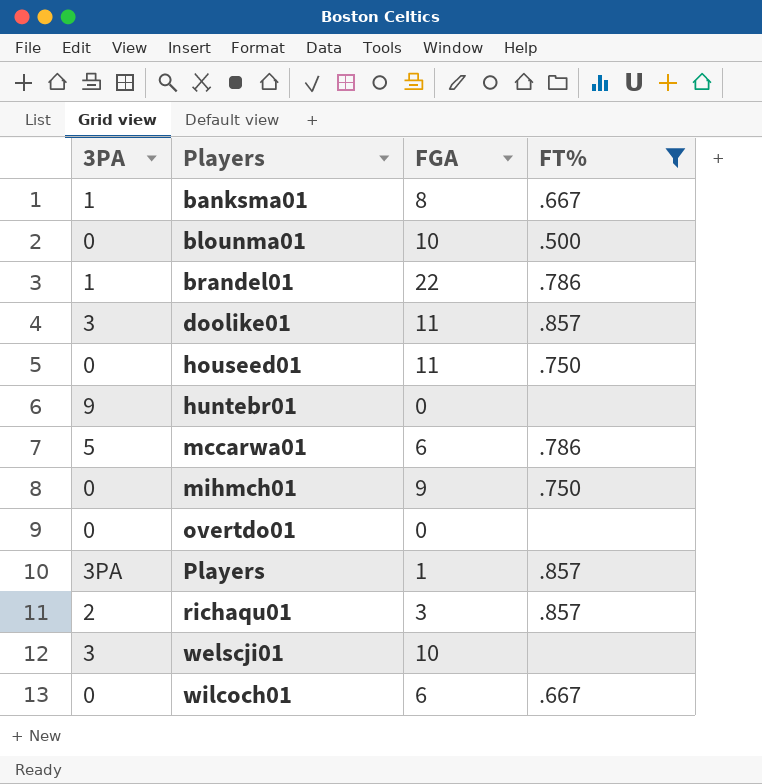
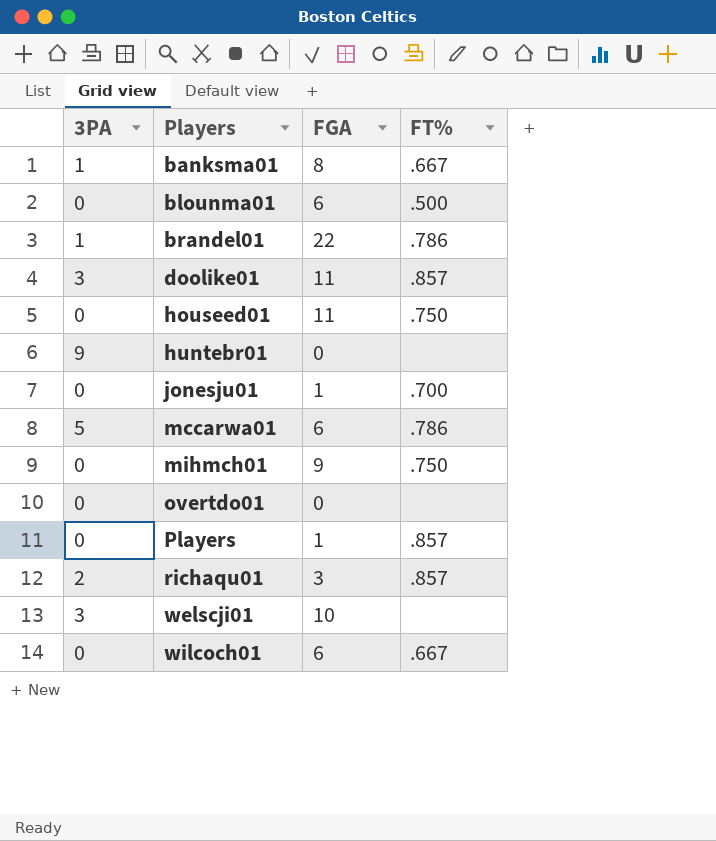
filter: FT% != .700 -> none
blounma01 | FGA: 10 -> 6
Players | 3PA: 3PA -> 0

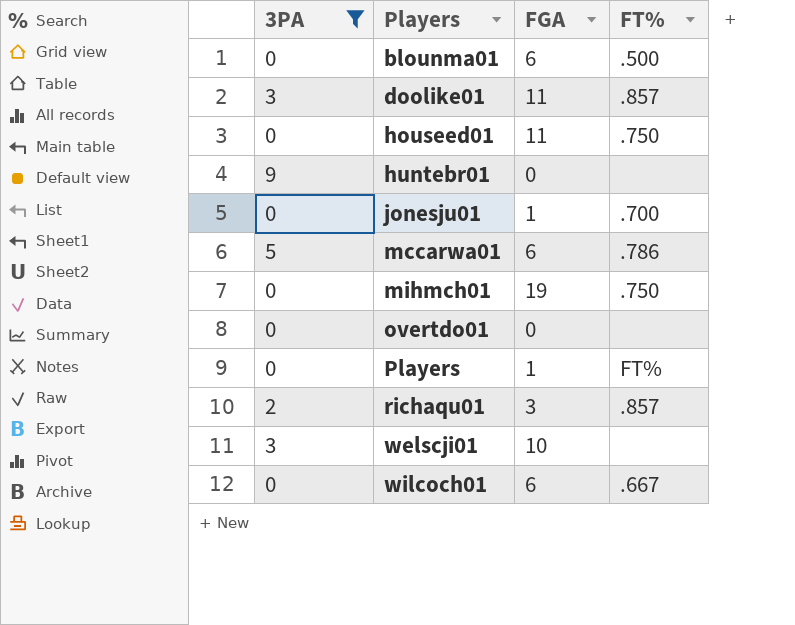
filter: none -> 3PA != 1
mihmch01 | FGA: 9 -> 19
Players | FT%: .857 -> FT%

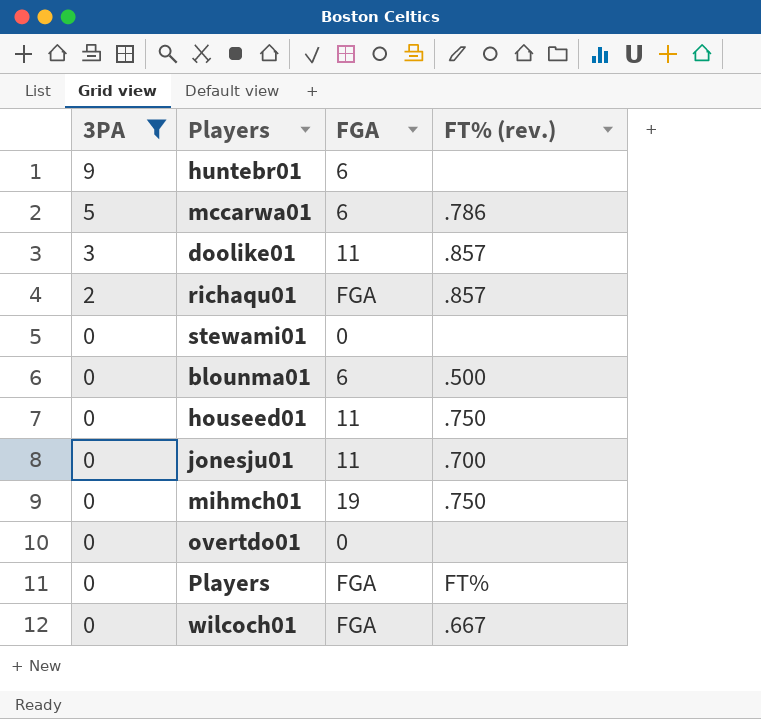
row order: Players ascending -> 3PA descending
column name: FT% -> FT% (rev.)
row welscji01: 3 | 10 | none -> none
huntebr01 | FGA: 0 -> 6
richaqu01 | FGA: 3 -> FGA
row stewami01: none -> 0 | 0 | none
jonesju01 | FGA: 1 -> 11
Players | FGA: 1 -> FGA
wilcoch01 | FGA: 6 -> FGA

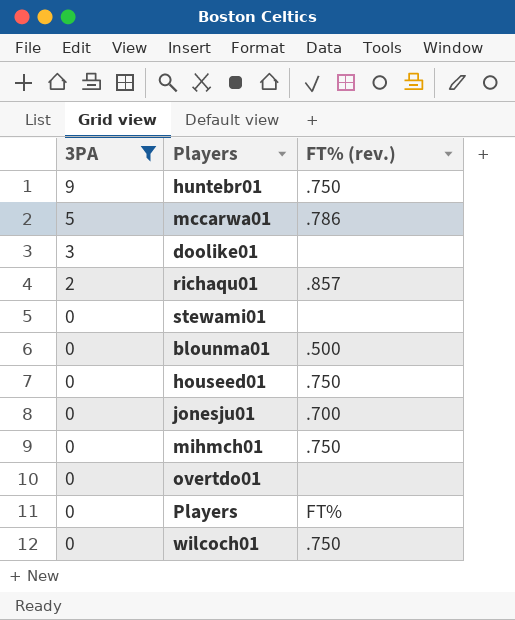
column FGA | position: 3 -> none
huntebr01 | FT% (rev.): none -> .750
doolike01 | FT% (rev.): .857 -> none
wilcoch01 | FT% (rev.): .667 -> .750

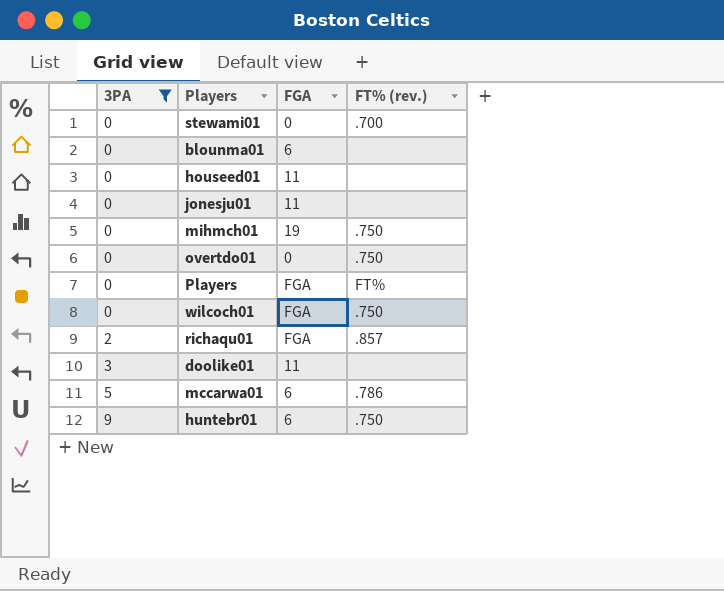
row order: 3PA descending -> 3PA ascending
column FGA | position: none -> 3
stewami01 | FT% (rev.): none -> .700
blounma01 | FT% (rev.): .500 -> none
houseed01 | FT% (rev.): .750 -> none
jonesju01 | FT% (rev.): .700 -> none
overtdo01 | FT% (rev.): none -> .750

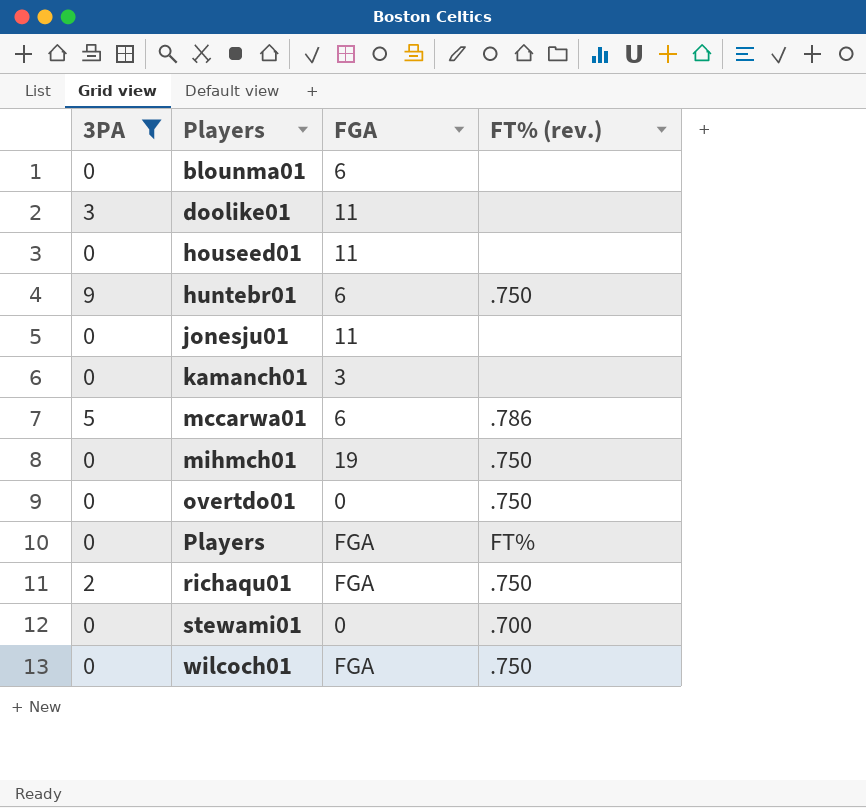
row order: 3PA ascending -> Players ascending
row kamanch01: none -> 0 | 3 | none
richaqu01 | FT% (rev.): .857 -> .750

